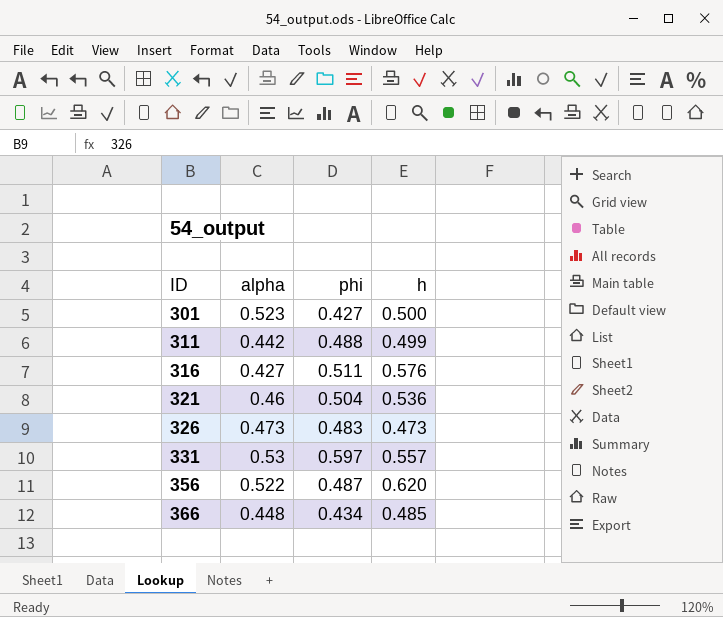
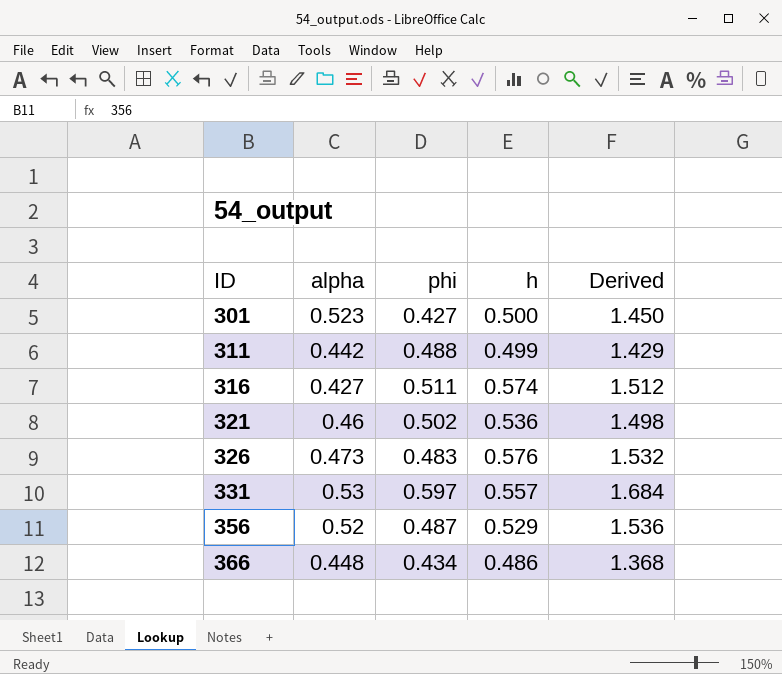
column Derived | formula: none -> [alpha] + [phi] + [h]
316 | h: 0.576 -> 0.574
321 | phi: 0.504 -> 0.502
326 | h: 0.473 -> 0.576
356 | alpha: 0.522 -> 0.52
356 | h: 0.620 -> 0.529
366 | h: 0.485 -> 0.486

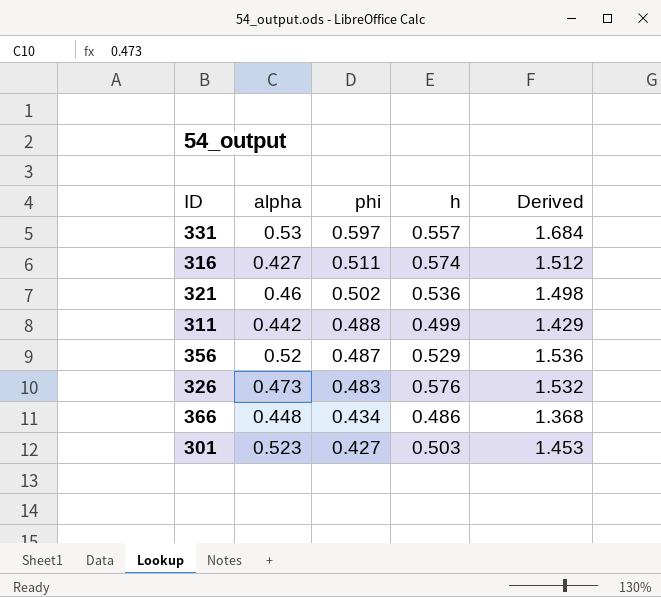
row order: ID ascending -> phi descending
301 | h: 0.500 -> 0.503
301 | Derived: 1.450 -> 1.453

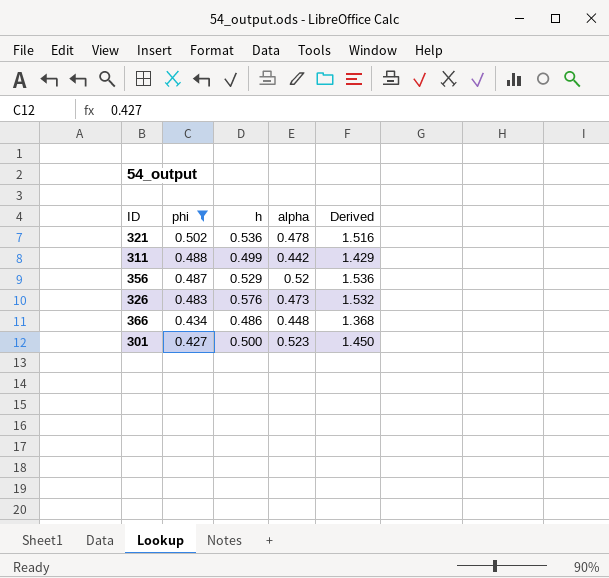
filter: none -> phi <= 0.502
column alpha | position: 2 -> 4
321 | alpha: 0.46 -> 0.478
321 | Derived: 1.498 -> 1.516
301 | h: 0.503 -> 0.500
301 | Derived: 1.453 -> 1.450

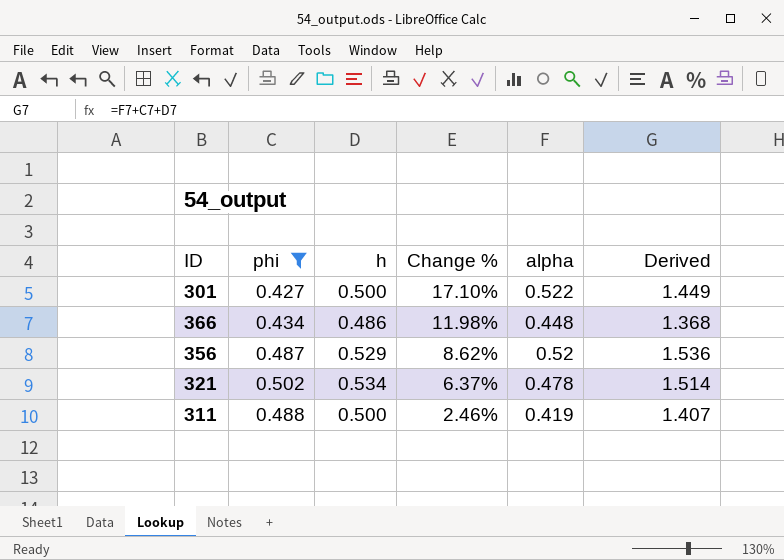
row order: phi descending -> Change % descending
column Change % | formula: none -> ([h] - [phi]) / [phi]
row 326: 0.483 | 0.576 | 0.473 | 1.532 -> none
301 | alpha: 0.523 -> 0.522
301 | Derived: 1.450 -> 1.449
321 | h: 0.536 -> 0.534
321 | Derived: 1.516 -> 1.514
311 | h: 0.499 -> 0.500
311 | alpha: 0.442 -> 0.419
311 | Derived: 1.429 -> 1.407

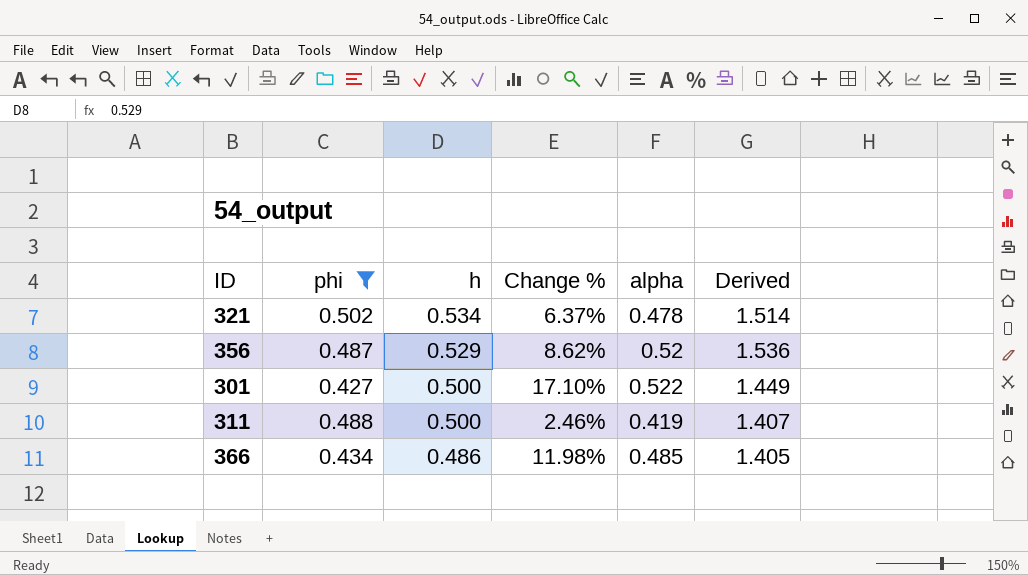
row order: Change % descending -> h descending
366 | alpha: 0.448 -> 0.485
366 | Derived: 1.368 -> 1.405

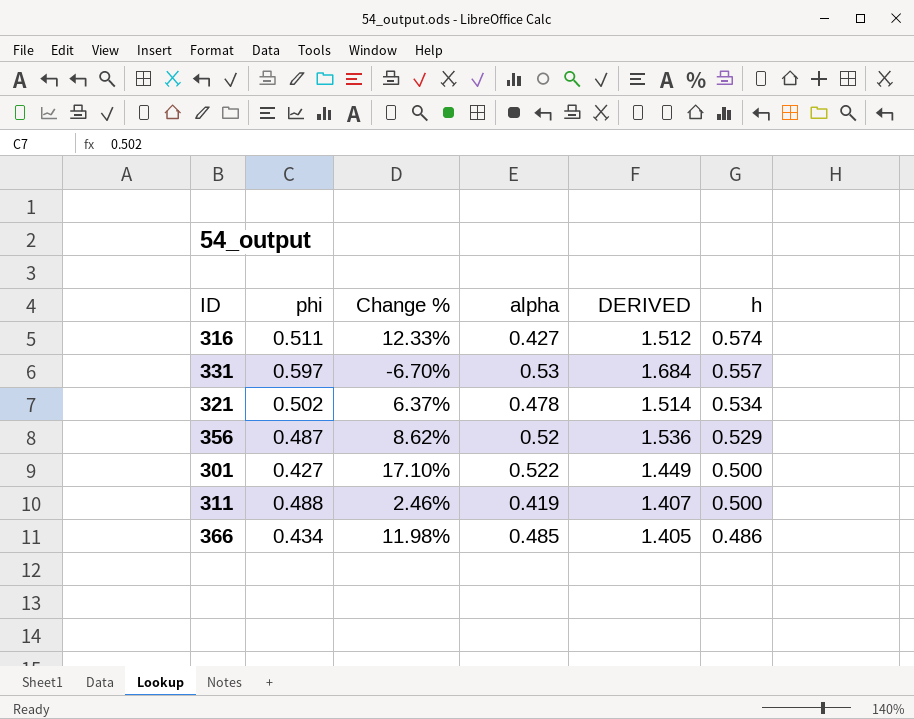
filter: phi <= 0.502 -> none
column name: Derived -> DERIVED
column h | position: 3 -> 6

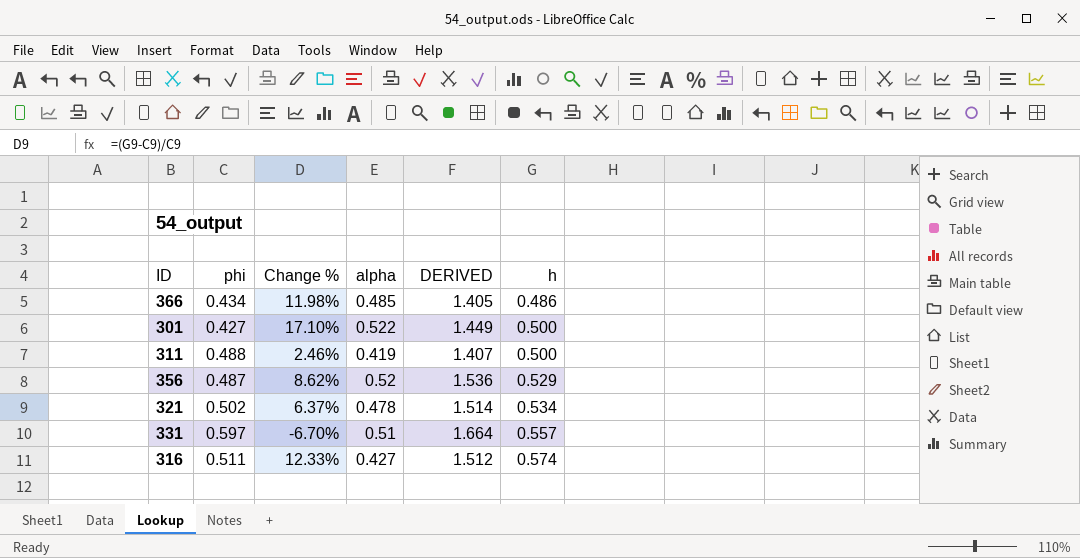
row order: h descending -> h ascending
331 | alpha: 0.53 -> 0.51
331 | DERIVED: 1.684 -> 1.664

